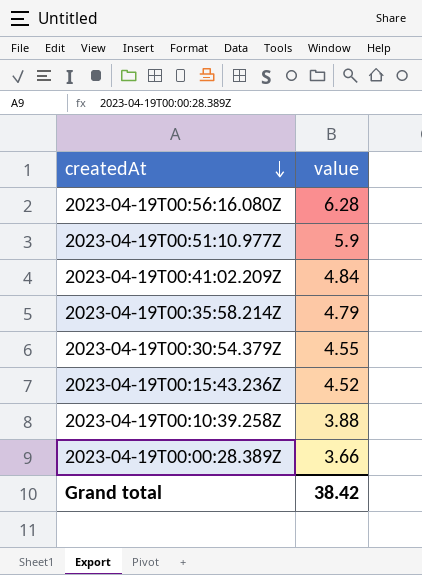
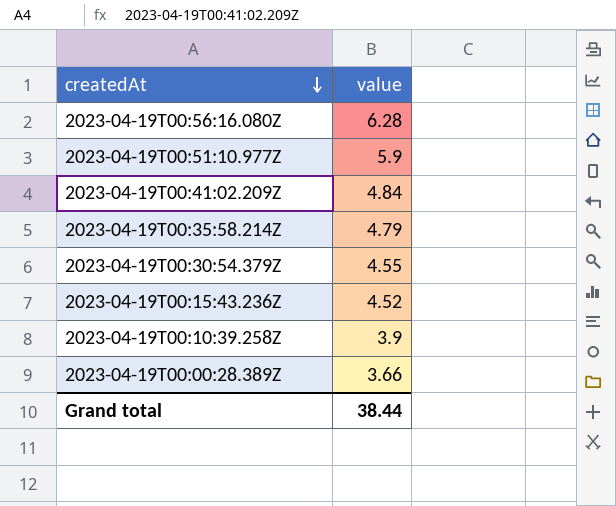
2023-04-19T00:10:39.258Z | value: 3.88 -> 3.9
Grand total | value: 38.42 -> 38.44

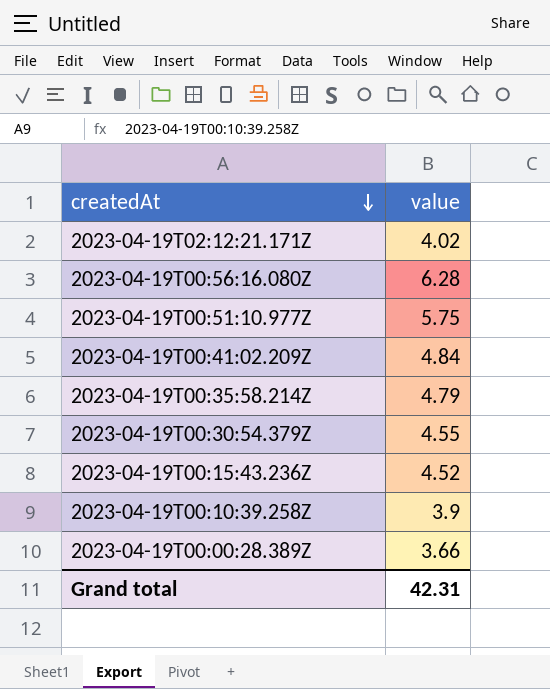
row 2023-04-19T02:12:21.171Z: none -> 4.02
2023-04-19T00:51:10.977Z | value: 5.9 -> 5.75
Grand total | value: 38.44 -> 42.31

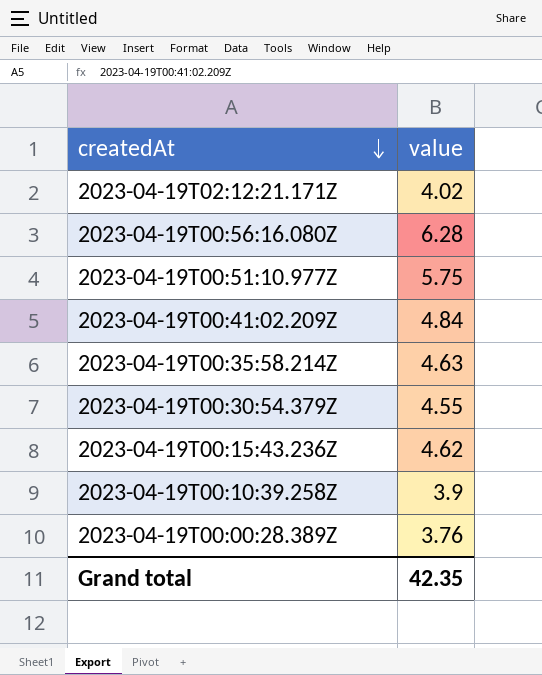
2023-04-19T00:35:58.214Z | value: 4.79 -> 4.63
2023-04-19T00:15:43.236Z | value: 4.52 -> 4.62
2023-04-19T00:00:28.389Z | value: 3.66 -> 3.76
Grand total | value: 42.31 -> 42.35

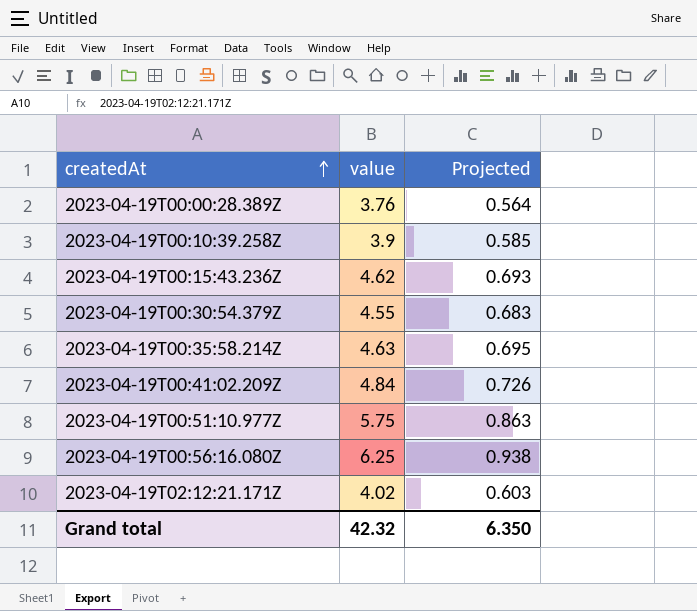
row order: createdAt descending -> createdAt ascending
column Projected | formula: none -> [value] * 0.15
2023-04-19T00:56:16.080Z | value: 6.28 -> 6.25
Grand total | value: 42.35 -> 42.32

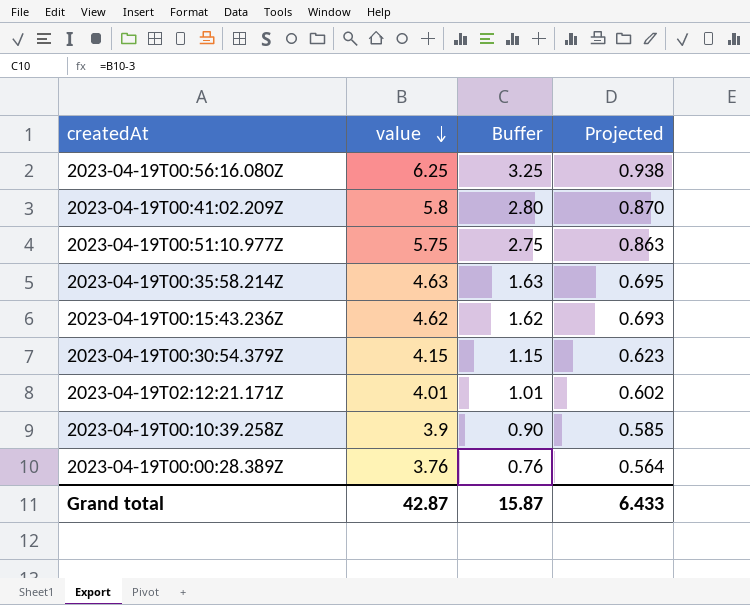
row order: createdAt ascending -> value descending
column Buffer | formula: none -> [value] - 3
2023-04-19T00:41:02.209Z | value: 4.84 -> 5.8
2023-04-19T00:41:02.209Z | Projected: 0.726 -> 0.870
2023-04-19T00:30:54.379Z | value: 4.55 -> 4.15
2023-04-19T00:30:54.379Z | Projected: 0.683 -> 0.623
2023-04-19T02:12:21.171Z | value: 4.02 -> 4.01
2023-04-19T02:12:21.171Z | Projected: 0.603 -> 0.602
Grand total | value: 42.32 -> 42.87
Grand total | Projected: 6.350 -> 6.433

